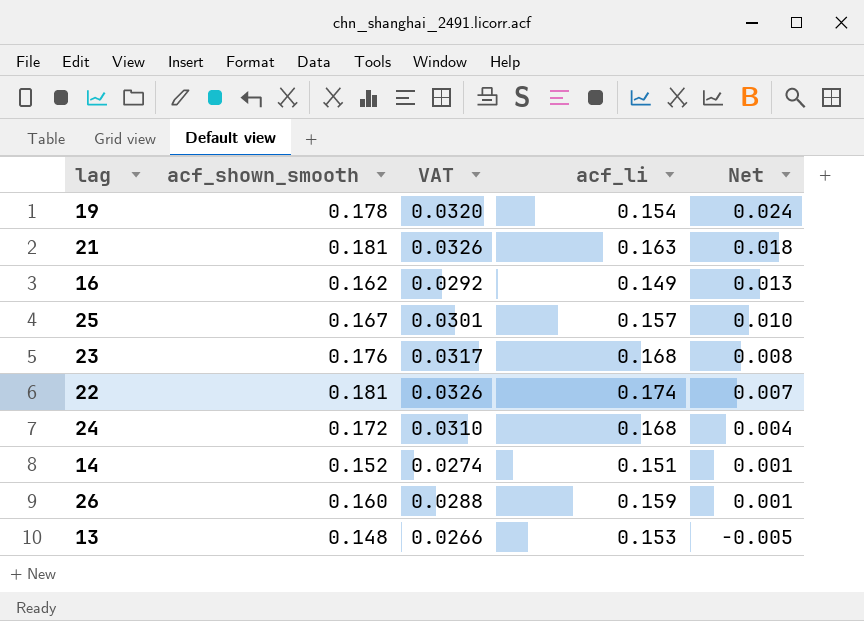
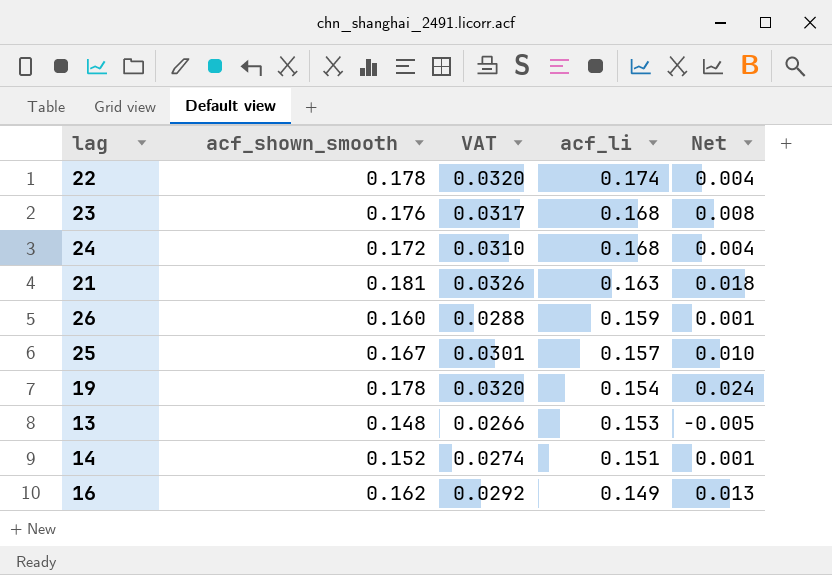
row order: Net descending -> acf_li descending
22 | acf_shown_smooth: 0.181 -> 0.178
22 | VAT: 0.0326 -> 0.0320
22 | Net: 0.007 -> 0.004

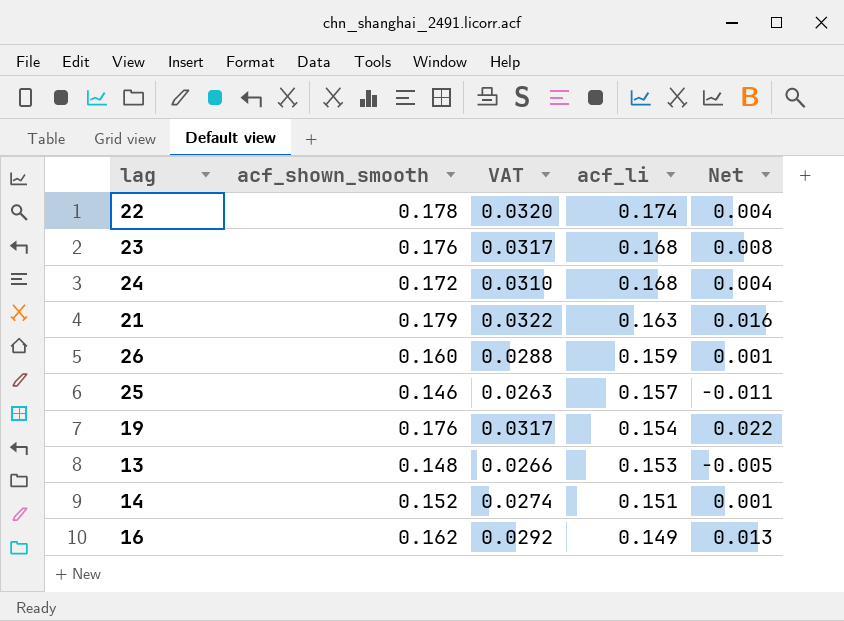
21 | acf_shown_smooth: 0.181 -> 0.179
21 | VAT: 0.0326 -> 0.0322
21 | Net: 0.018 -> 0.016
25 | acf_shown_smooth: 0.167 -> 0.146
25 | VAT: 0.0301 -> 0.0263
25 | Net: 0.010 -> -0.011
19 | acf_shown_smooth: 0.178 -> 0.176
19 | VAT: 0.0320 -> 0.0317
19 | Net: 0.024 -> 0.022

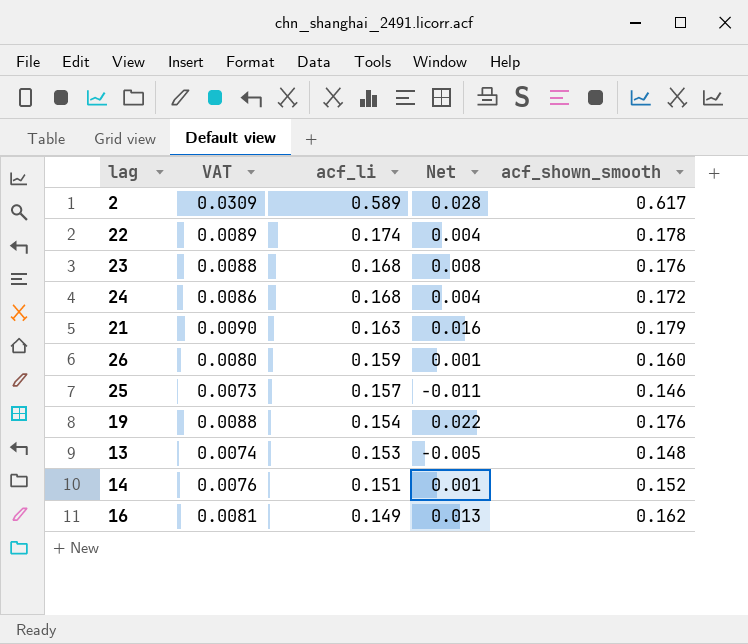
column VAT | formula: [acf_shown_smooth] * 0.18 -> [acf_shown_smooth] * 0.05
column acf_shown_smooth | position: 2 -> 5
row 2: none -> 0.0309 | 0.589 | 0.028 | 0.617

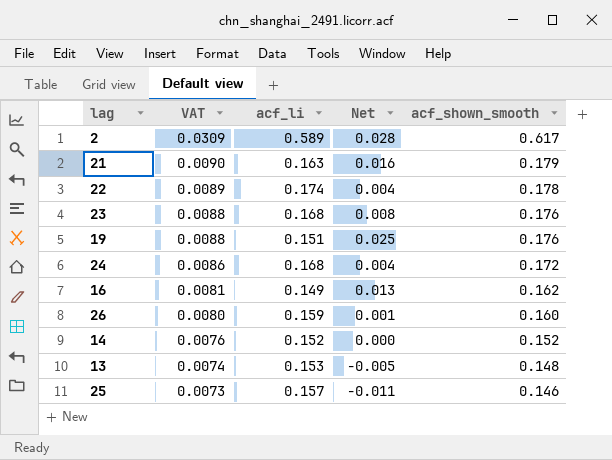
row order: acf_li descending -> VAT descending
19 | acf_li: 0.154 -> 0.151
19 | Net: 0.022 -> 0.025
14 | acf_li: 0.151 -> 0.152
14 | Net: 0.001 -> 0.000

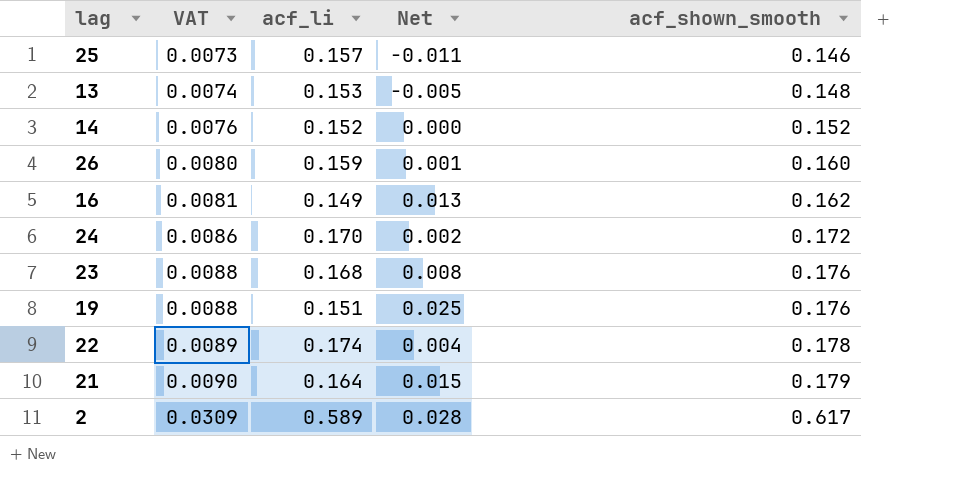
row order: VAT descending -> VAT ascending
24 | acf_li: 0.168 -> 0.170
24 | Net: 0.004 -> 0.002
21 | acf_li: 0.163 -> 0.164
21 | Net: 0.016 -> 0.015

